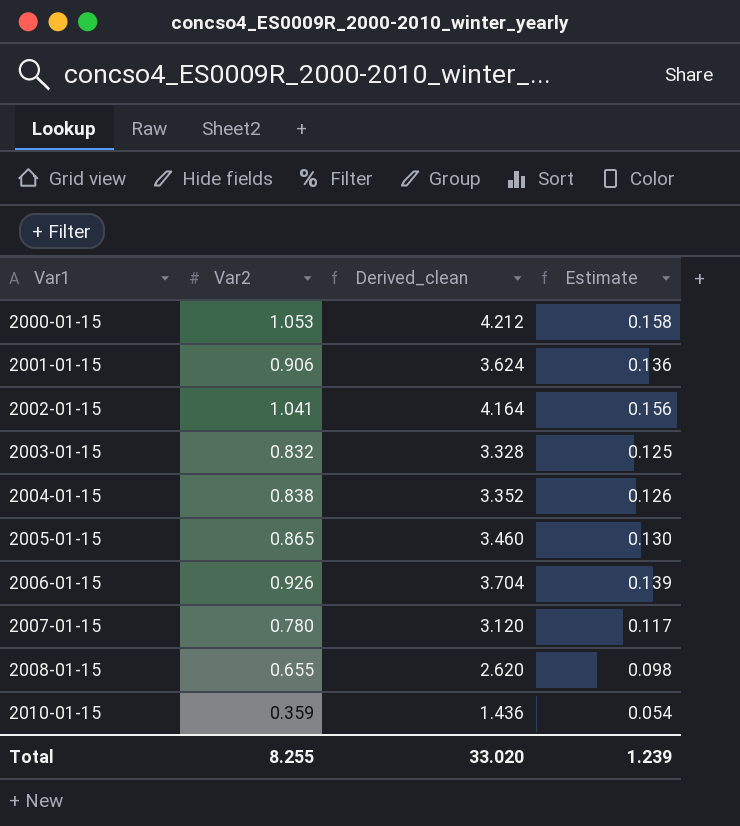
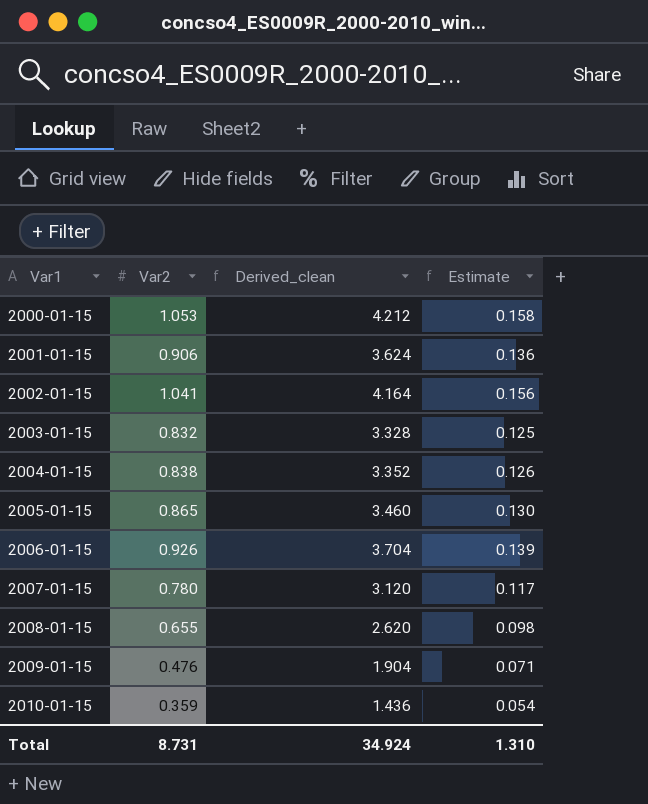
row 2009-01-15: none -> 0.476 | 1.904 | 0.071
Total | Var2: 8.255 -> 8.731
Total | Derived_clean: 33.020 -> 34.924
Total | Estimate: 1.239 -> 1.310

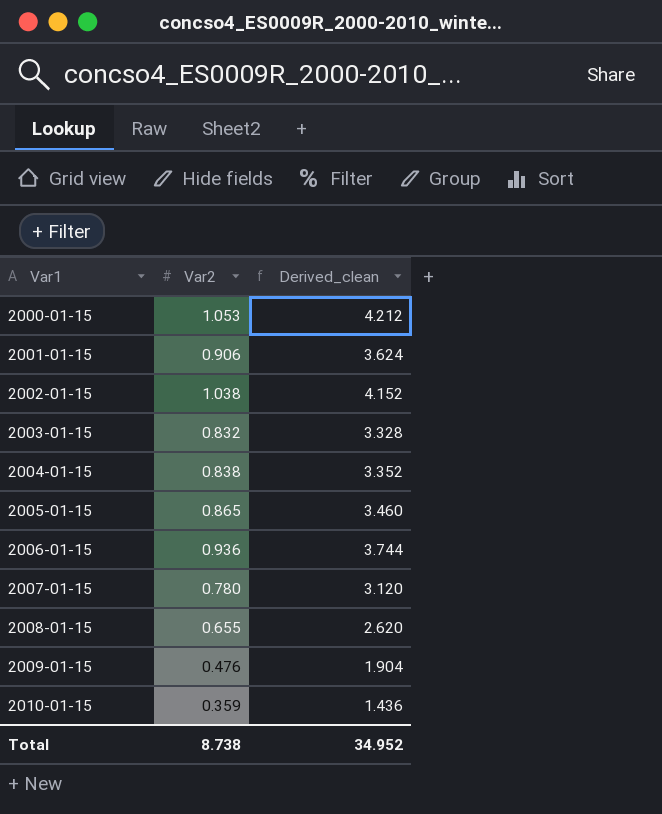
column Estimate | formula: [Var2] * 0.15 -> none
2002-01-15 | Var2: 1.041 -> 1.038
2002-01-15 | Derived_clean: 4.164 -> 4.152
2006-01-15 | Var2: 0.926 -> 0.936
2006-01-15 | Derived_clean: 3.704 -> 3.744
Total | Var2: 8.731 -> 8.738
Total | Derived_clean: 34.924 -> 34.952

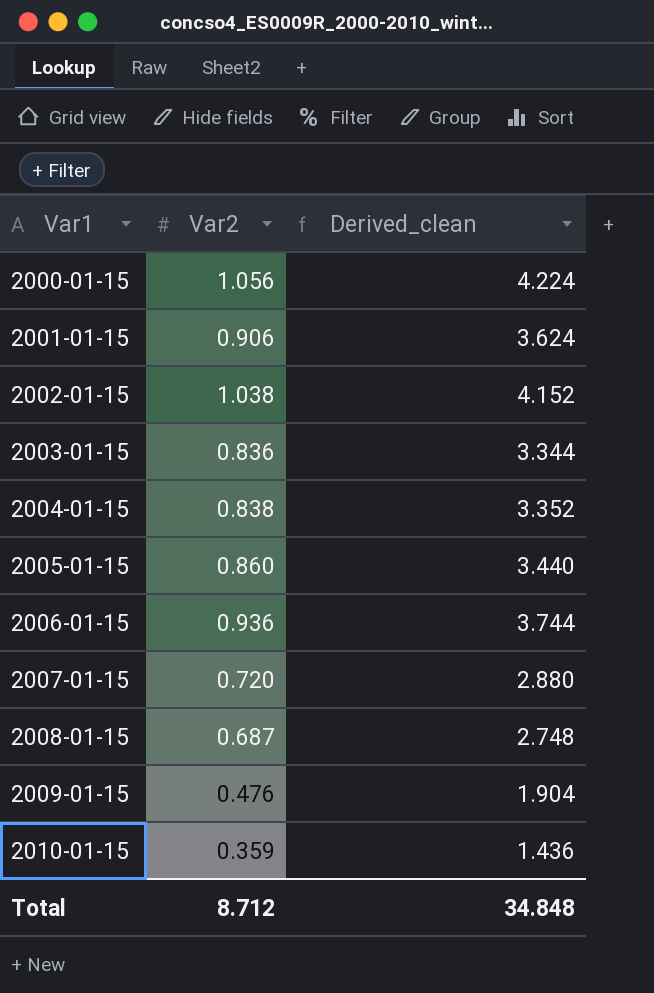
2000-01-15 | Var2: 1.053 -> 1.056
2000-01-15 | Derived_clean: 4.212 -> 4.224
2003-01-15 | Var2: 0.832 -> 0.836
2003-01-15 | Derived_clean: 3.328 -> 3.344
2005-01-15 | Var2: 0.865 -> 0.860
2005-01-15 | Derived_clean: 3.460 -> 3.440
2007-01-15 | Var2: 0.780 -> 0.720
2007-01-15 | Derived_clean: 3.120 -> 2.880
2008-01-15 | Var2: 0.655 -> 0.687
2008-01-15 | Derived_clean: 2.620 -> 2.748
Total | Var2: 8.738 -> 8.712
Total | Derived_clean: 34.952 -> 34.848

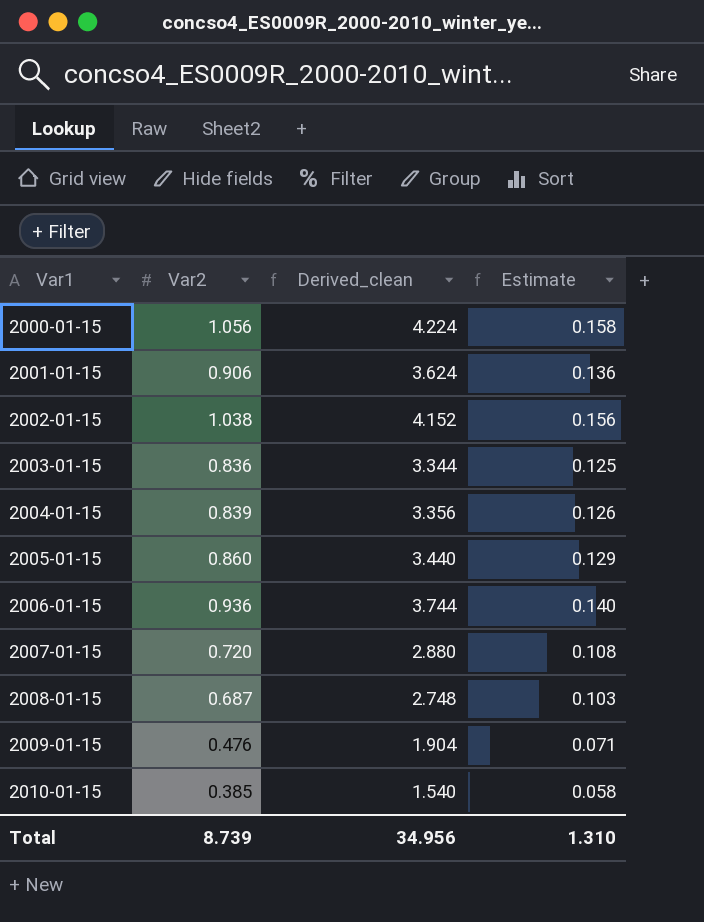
column Estimate | formula: none -> [Var2] * 0.15
2004-01-15 | Var2: 0.838 -> 0.839
2004-01-15 | Derived_clean: 3.352 -> 3.356
2010-01-15 | Var2: 0.359 -> 0.385
2010-01-15 | Derived_clean: 1.436 -> 1.540
Total | Var2: 8.712 -> 8.739
Total | Derived_clean: 34.848 -> 34.956

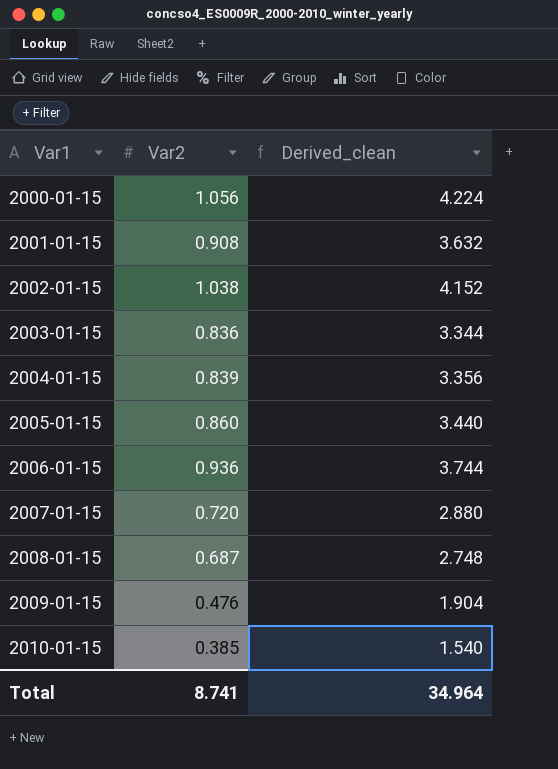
column Estimate | formula: [Var2] * 0.15 -> none
2001-01-15 | Var2: 0.906 -> 0.908
2001-01-15 | Derived_clean: 3.624 -> 3.632
Total | Var2: 8.739 -> 8.741
Total | Derived_clean: 34.956 -> 34.964

